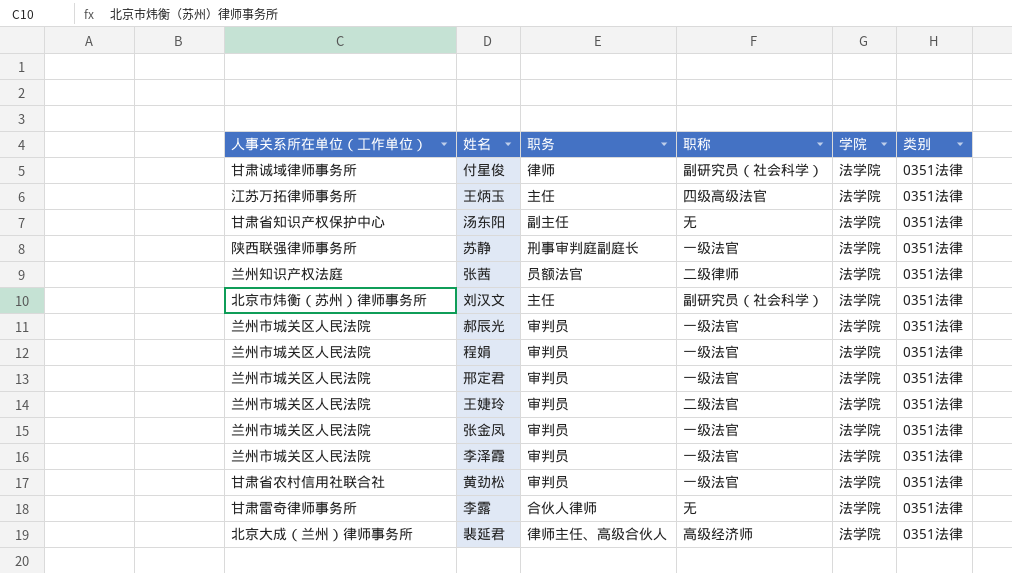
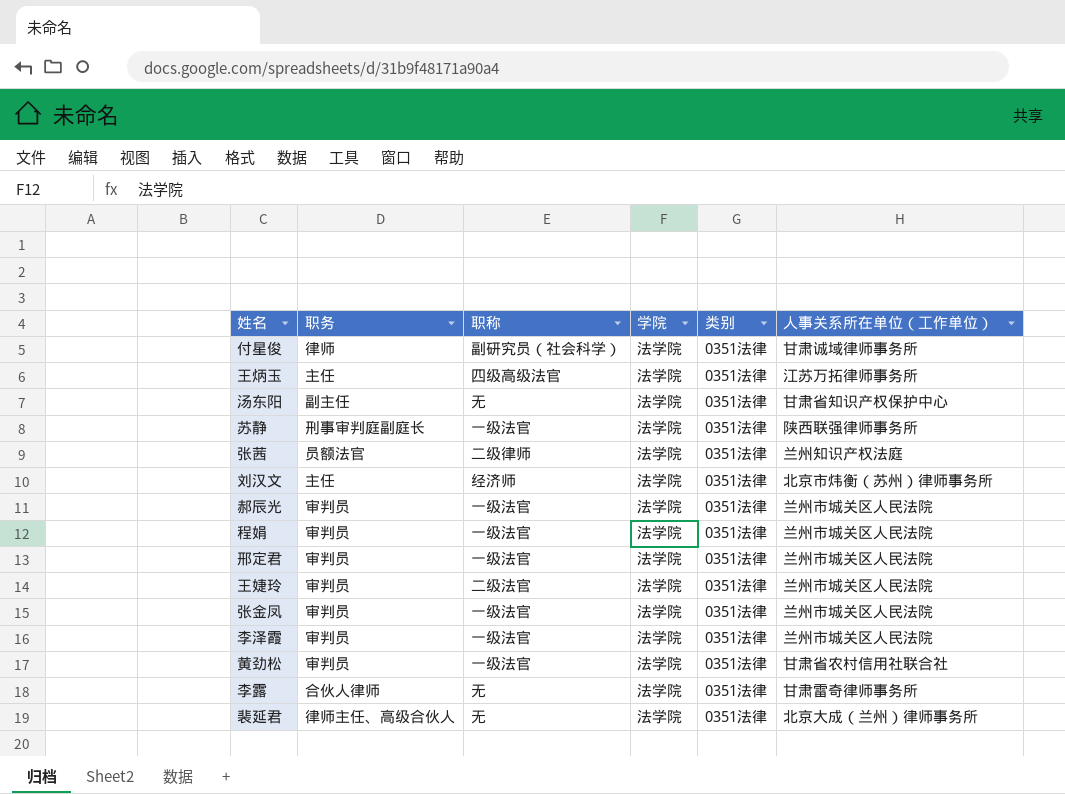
column 人事关系所在单位（工作单位） | position: 1 -> 6
刘汉文 | 职称: 副研究员（社会科学） -> 经济师
裴延君 | 职称: 高级经济师 -> 无

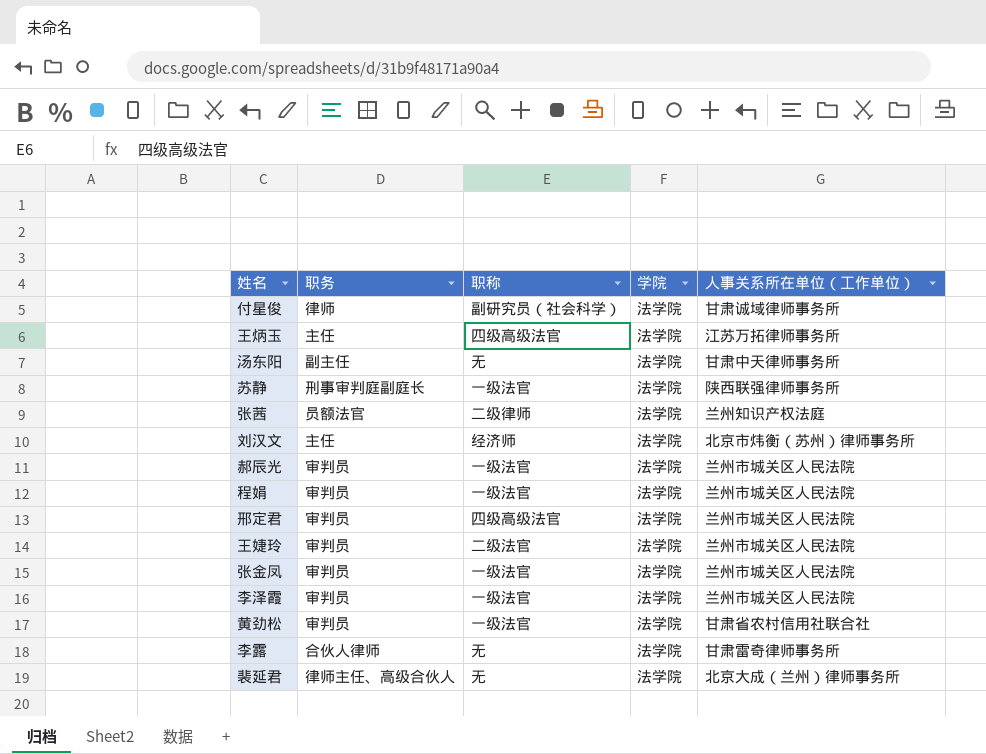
column 类别 | position: 5 -> none
汤东阳 | 人事关系所在单位（工作单位）: 甘肃省知识产权保护中心 -> 甘肃中天律师事务所
邢定君 | 职称: 一级法官 -> 四级高级法官

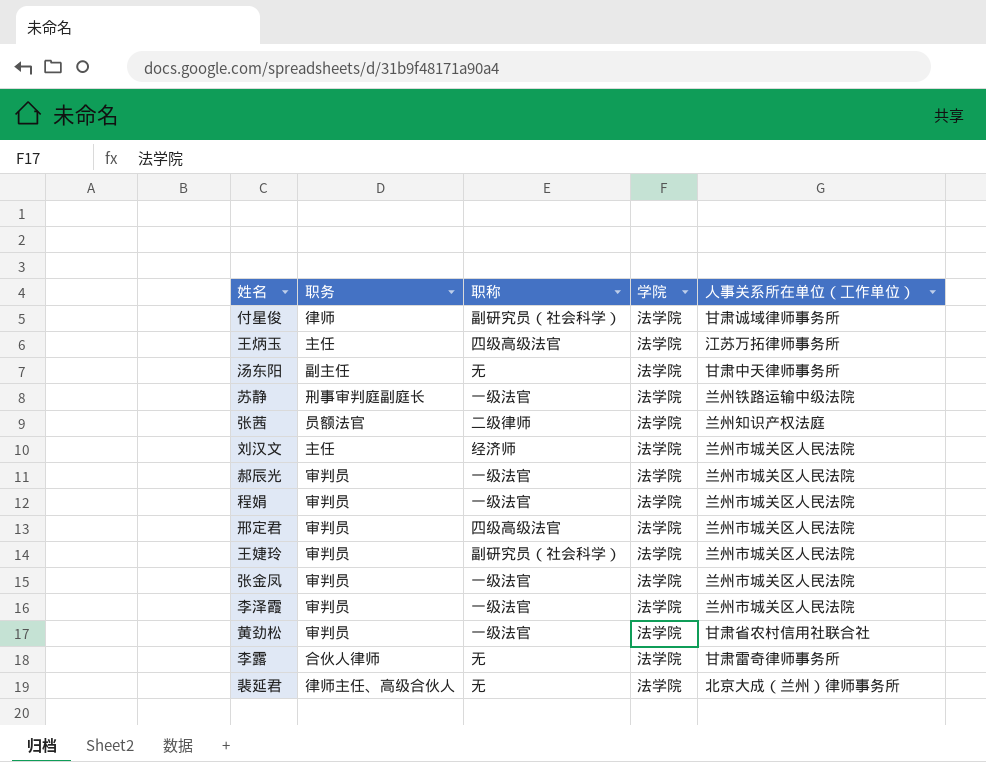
苏静 | 人事关系所在单位（工作单位）: 陕西联强律师事务所 -> 兰州铁路运输中级法院
刘汉文 | 人事关系所在单位（工作单位）: 北京市炜衡（苏州）律师事务所 -> 兰州市城关区人民法院
王婕玲 | 职称: 二级法官 -> 副研究员（社会科学）

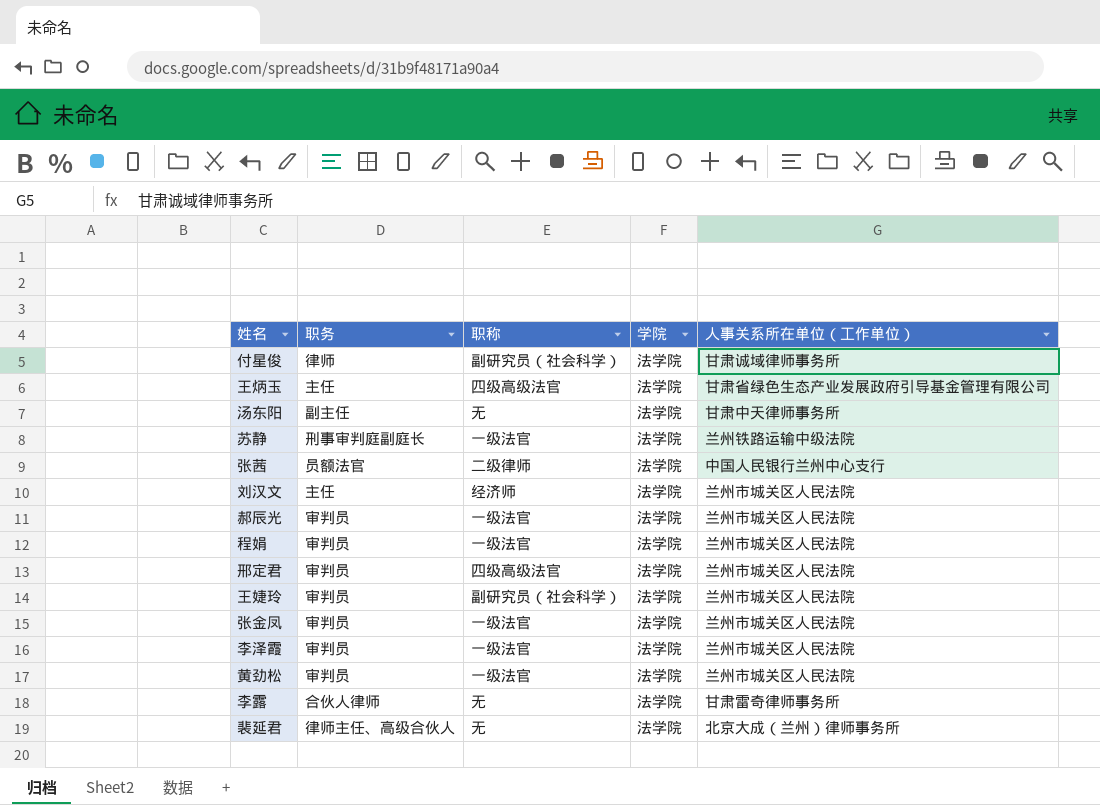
王炳玉 | 人事关系所在单位（工作单位）: 江苏万拓律师事务所 -> 甘肃省绿色生态产业发展政府引导基金管理有限公司
张茜 | 人事关系所在单位（工作单位）: 兰州知识产权法庭 -> 中国人民银行兰州中心支行
黄劲松 | 人事关系所在单位（工作单位）: 甘肃省农村信用社联合社 -> 兰州市城关区人民法院

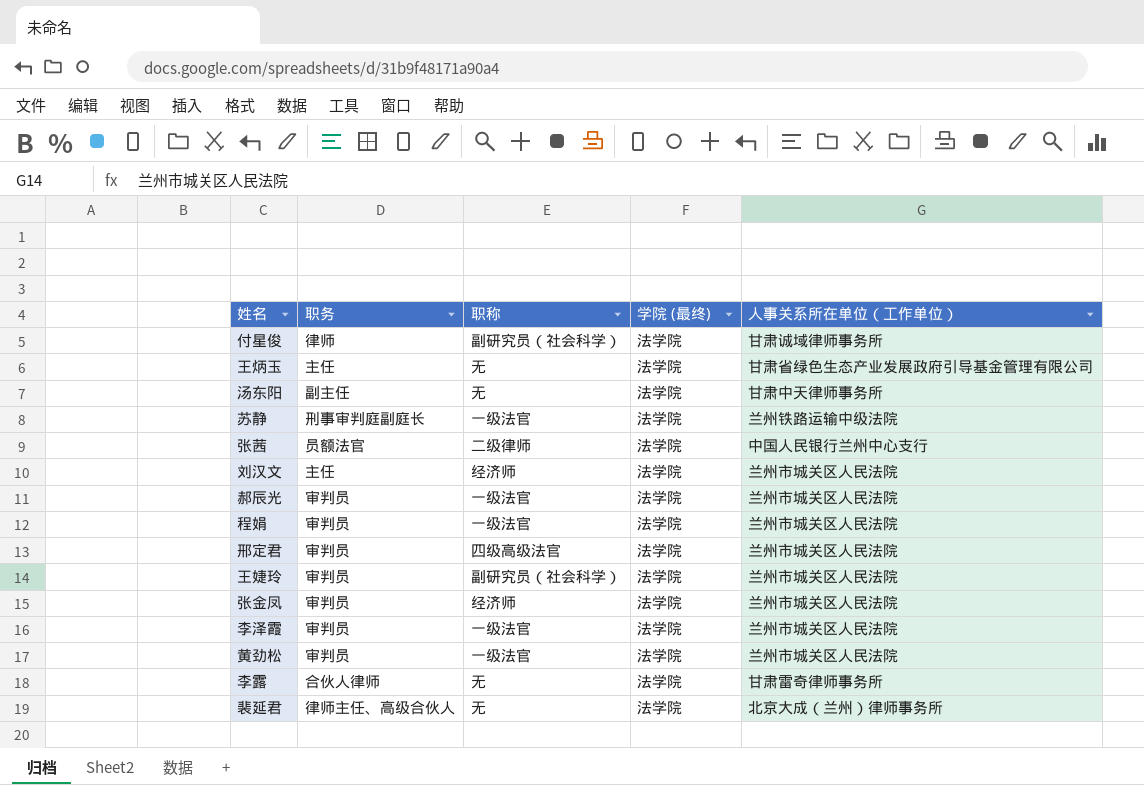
column name: 学院 -> 学院 (最终)
王炳玉 | 职称: 四级高级法官 -> 无
张金凤 | 职称: 一级法官 -> 经济师

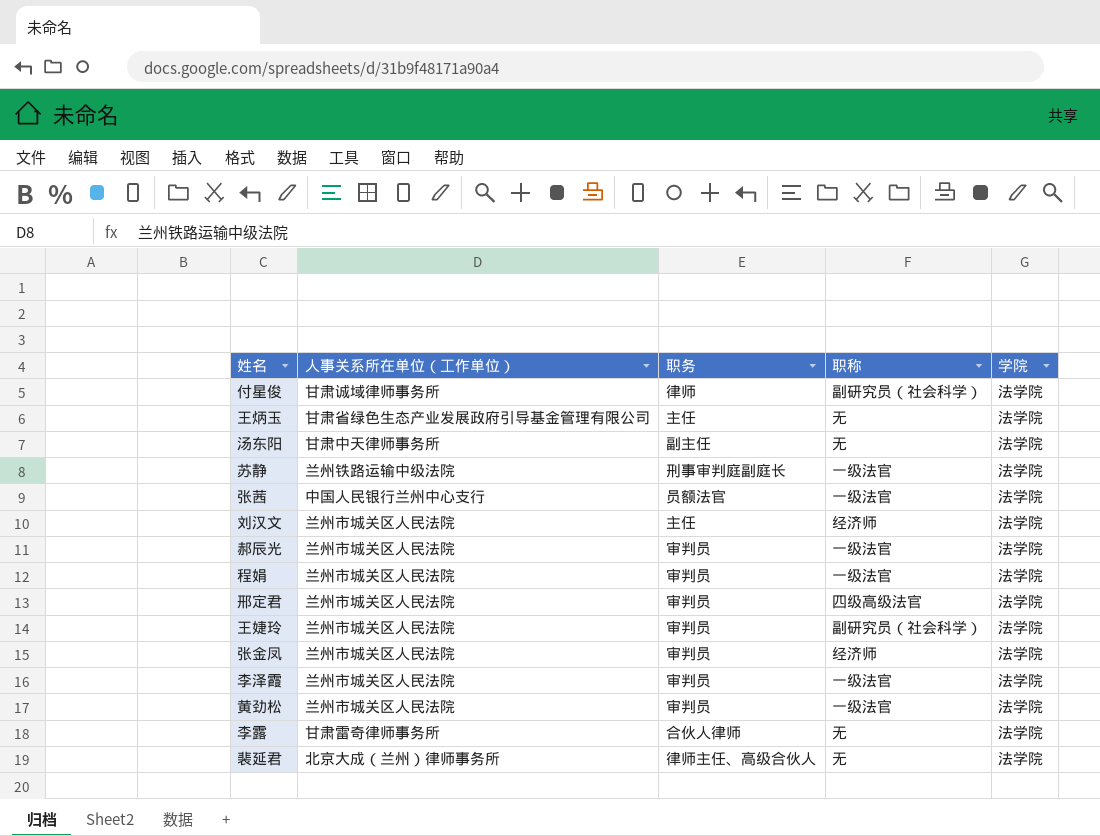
column 人事关系所在单位（工作单位） | position: 5 -> 2
column name: 学院 (最终) -> 学院
张茜 | 职称: 二级律师 -> 一级法官

